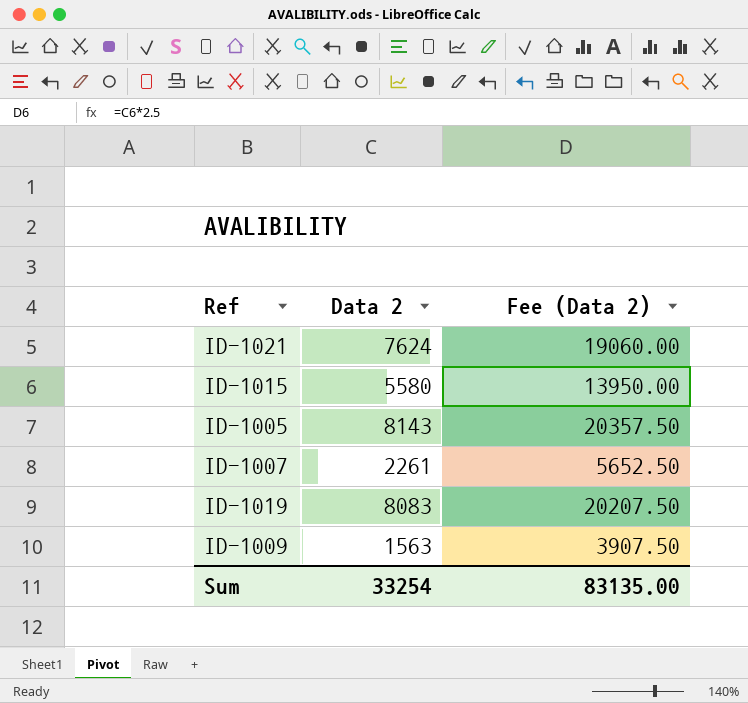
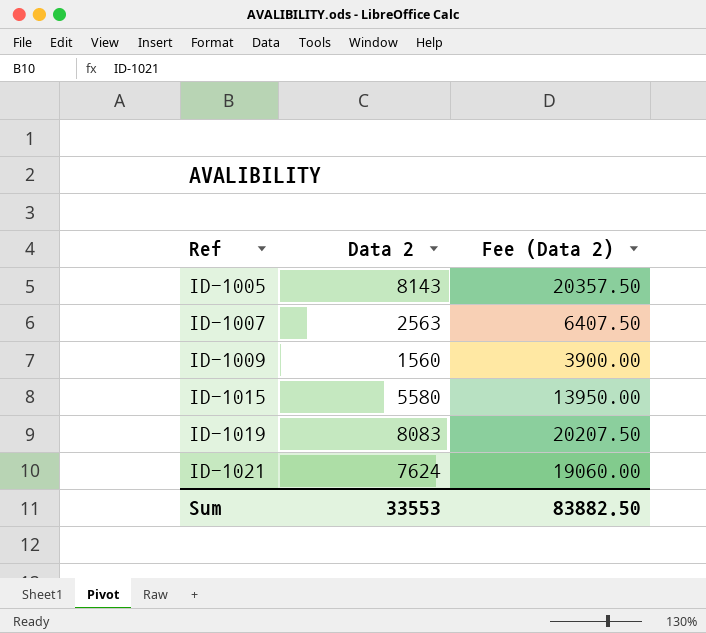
row order: none -> Ref ascending
ID-1007 | Data 2: 2261 -> 2563
ID-1007 | Fee (Data 2): 5652.50 -> 6407.50
ID-1009 | Data 2: 1563 -> 1560
ID-1009 | Fee (Data 2): 3907.50 -> 3900.00
Sum | Data 2: 33254 -> 33553
Sum | Fee (Data 2): 83135.00 -> 83882.50

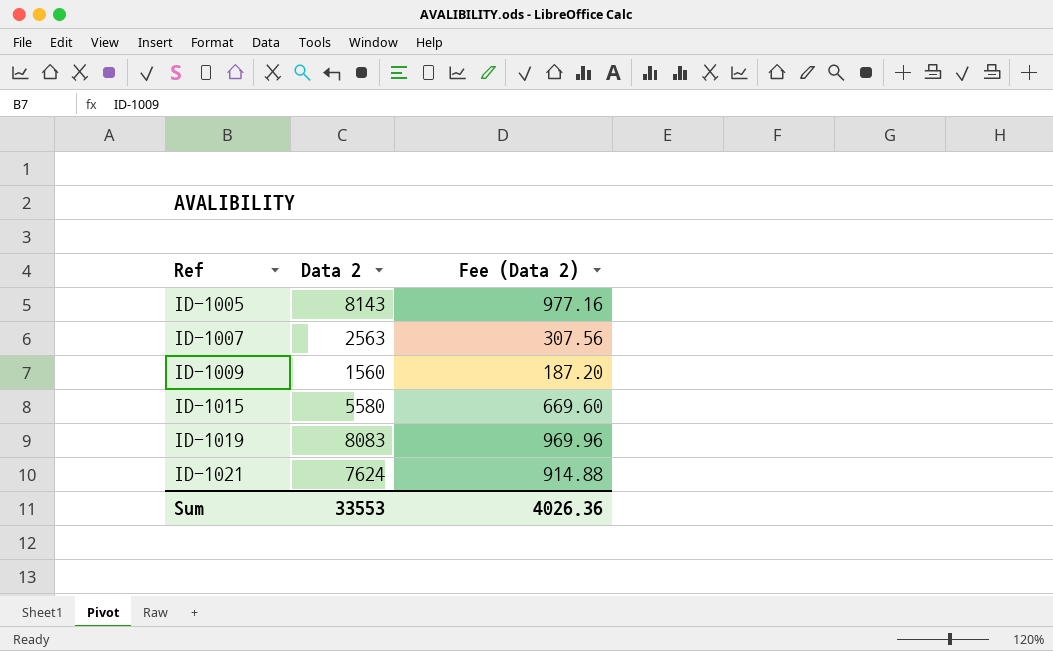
column Fee (Data 2) | formula: [Data 2] * 2.5 -> [Data 2] * 0.12
Sum | Fee (Data 2): 83882.50 -> 4026.36

